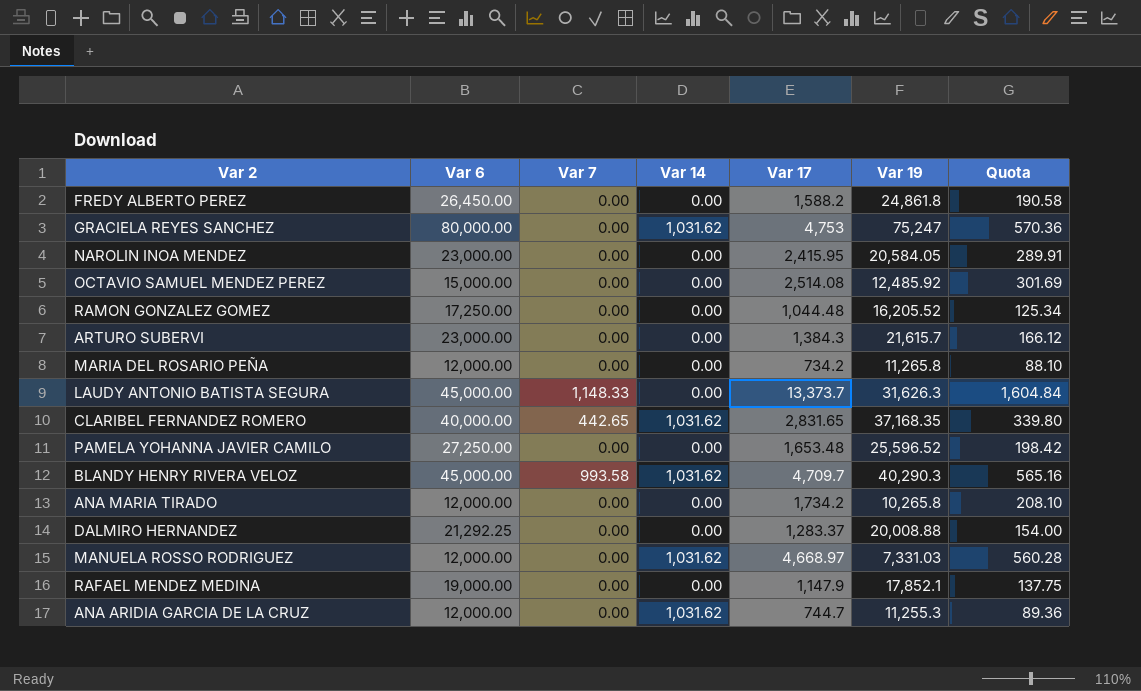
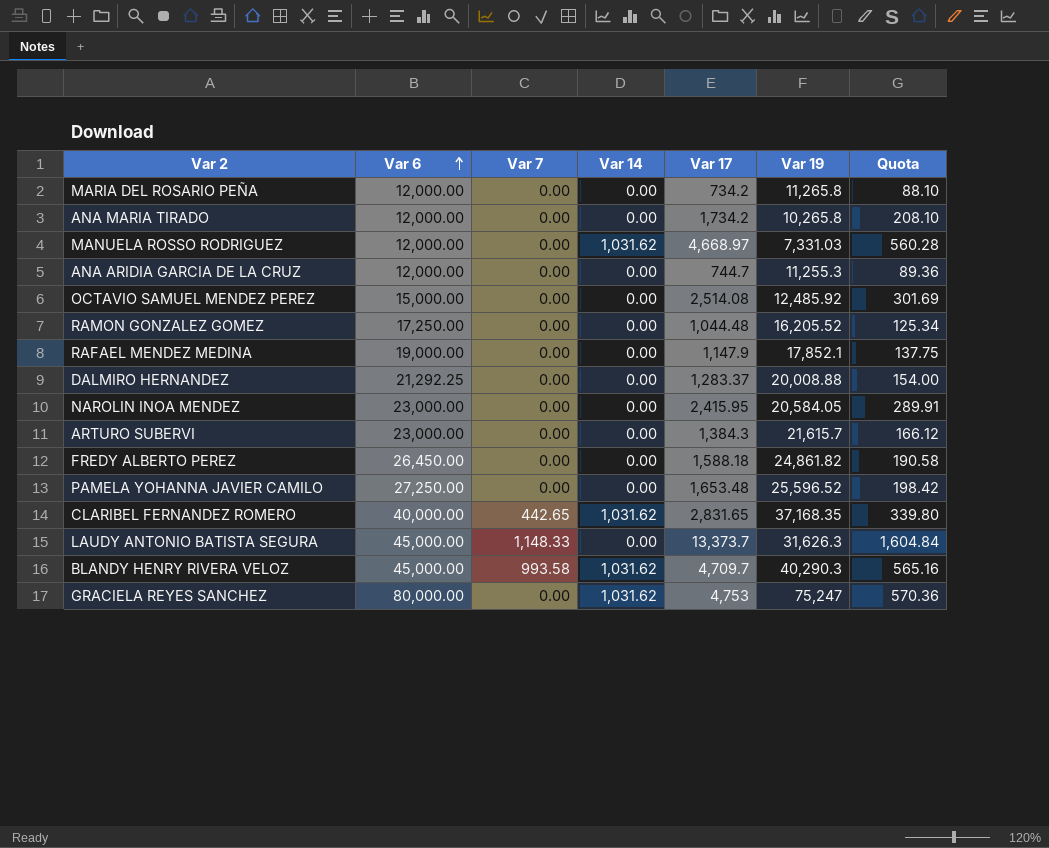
row order: none -> Var 6 ascending
ANA ARIDIA GARCIA DE LA CRUZ | Var 14: 1,031.62 -> 0.00
FREDY ALBERTO PEREZ | Var 17: 1,588.2 -> 1,588.18
FREDY ALBERTO PEREZ | Var 19: 24,861.8 -> 24,861.82

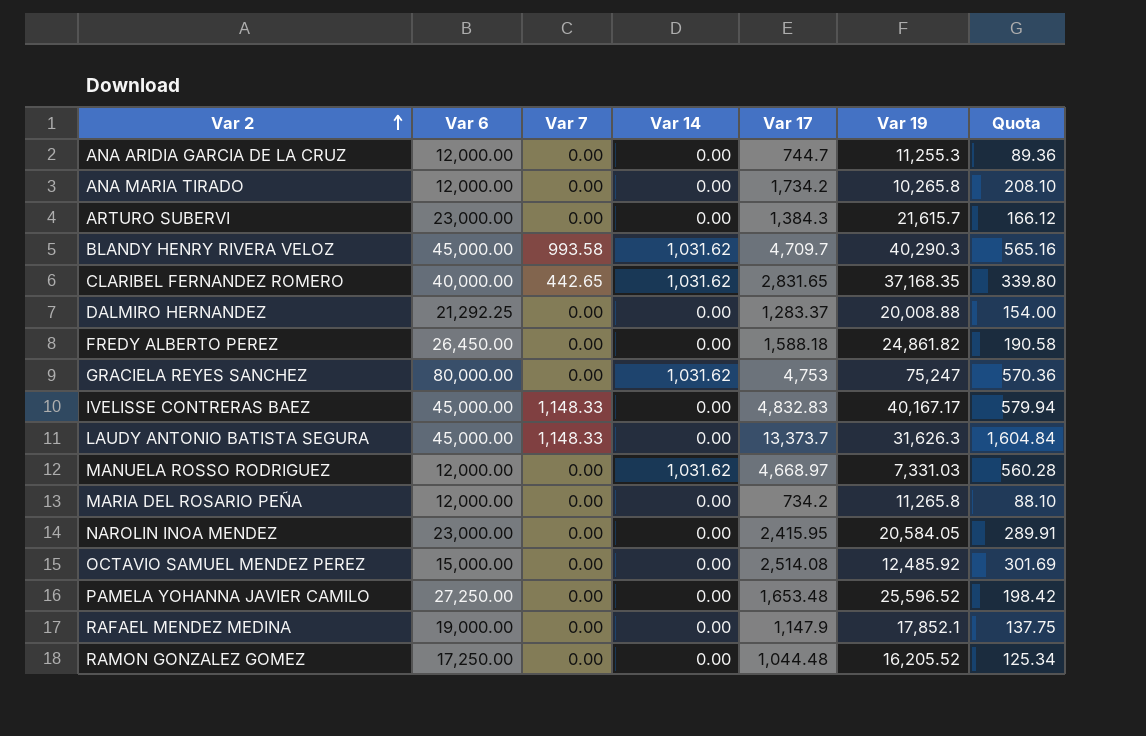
row order: Var 6 ascending -> Var 2 ascending
row IVELISSE CONTRERAS BAEZ: none -> 45,000.00 | 1,148.33 | 0.00 | 4,832.83 | 40,167.17 | 579.94

